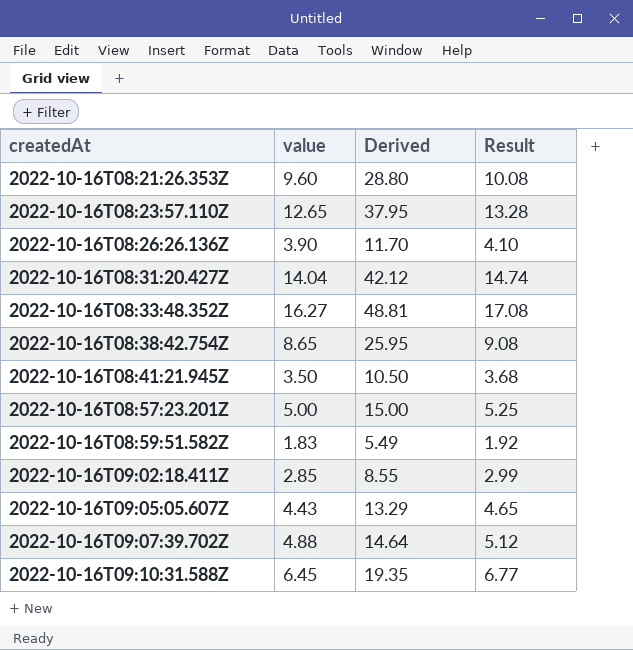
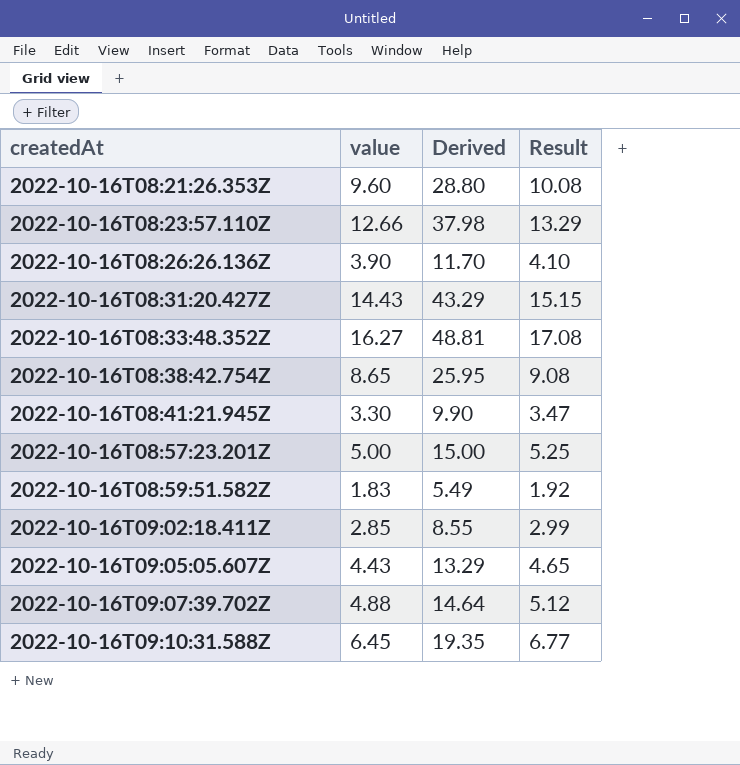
2022-10-16T08:23:57.110Z | value: 12.65 -> 12.66
2022-10-16T08:23:57.110Z | Derived: 37.95 -> 37.98
2022-10-16T08:23:57.110Z | Result: 13.28 -> 13.29
2022-10-16T08:31:20.427Z | value: 14.04 -> 14.43
2022-10-16T08:31:20.427Z | Derived: 42.12 -> 43.29
2022-10-16T08:31:20.427Z | Result: 14.74 -> 15.15
2022-10-16T08:41:21.945Z | value: 3.50 -> 3.30
2022-10-16T08:41:21.945Z | Derived: 10.50 -> 9.90
2022-10-16T08:41:21.945Z | Result: 3.68 -> 3.47

